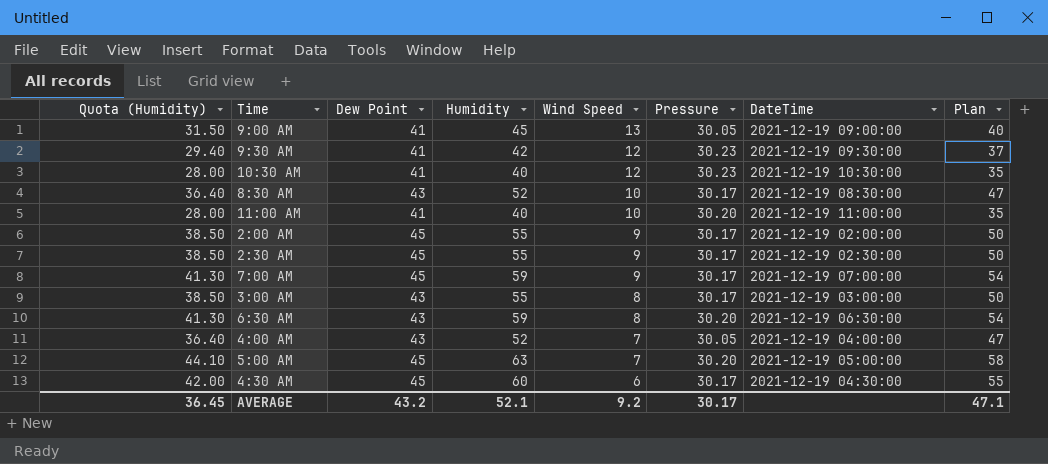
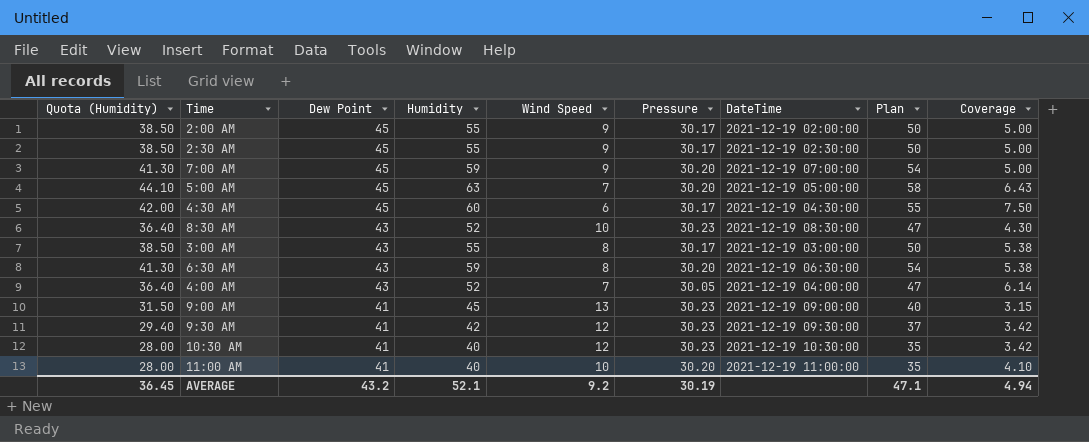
row order: Wind Speed descending -> Dew Point descending
column Coverage | formula: none -> [Dew Point] / [Wind Speed]
7:00 AM | Pressure: 30.17 -> 30.20
8:30 AM | Pressure: 30.17 -> 30.23
9:00 AM | Pressure: 30.05 -> 30.23
AVERAGE | Pressure: 30.17 -> 30.19

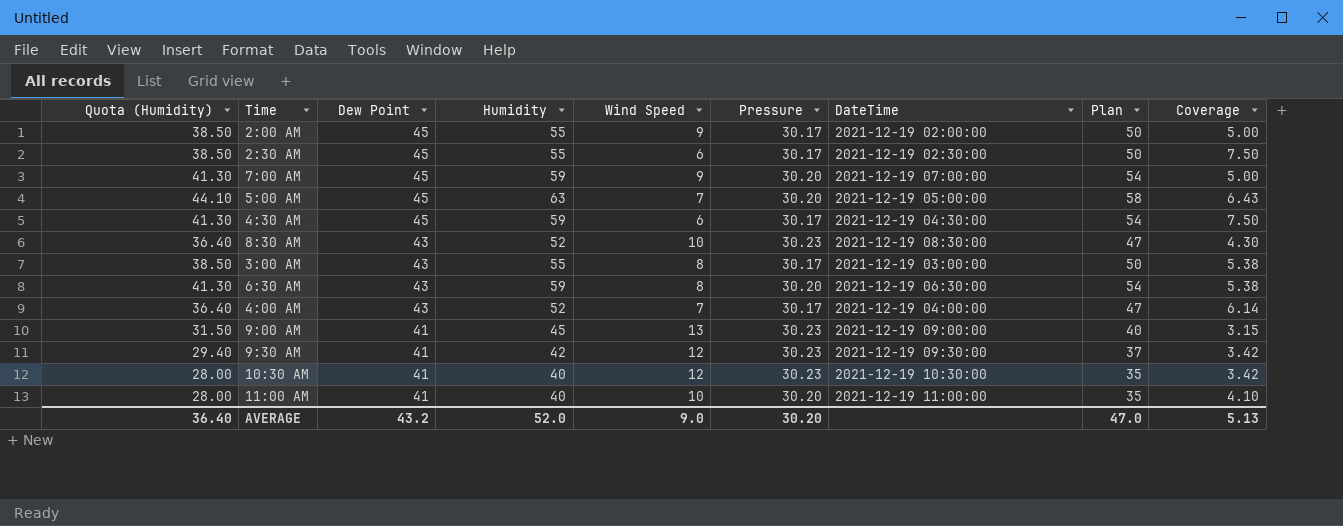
2:30 AM | Wind Speed: 9 -> 6
2:30 AM | Coverage: 5.00 -> 7.50
4:30 AM | Quota (Humidity): 42.00 -> 41.30
4:30 AM | Humidity: 60 -> 59
4:30 AM | Plan: 55 -> 54
4:00 AM | Pressure: 30.05 -> 30.17
AVERAGE | Quota (Humidity): 36.45 -> 36.40
AVERAGE | Humidity: 52.1 -> 52.0
AVERAGE | Wind Speed: 9.2 -> 9.0
AVERAGE | Pressure: 30.19 -> 30.20
AVERAGE | Plan: 47.1 -> 47.0
AVERAGE | Coverage: 4.94 -> 5.13

